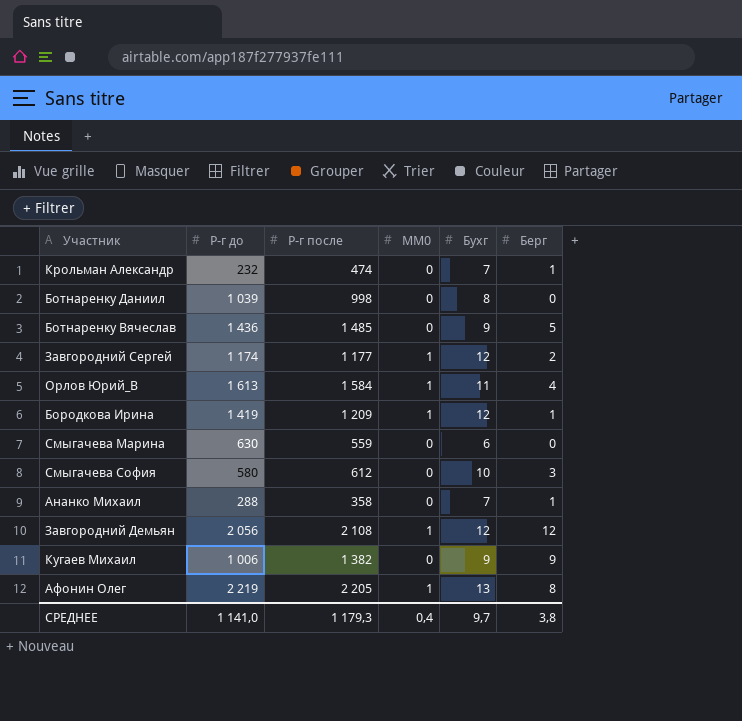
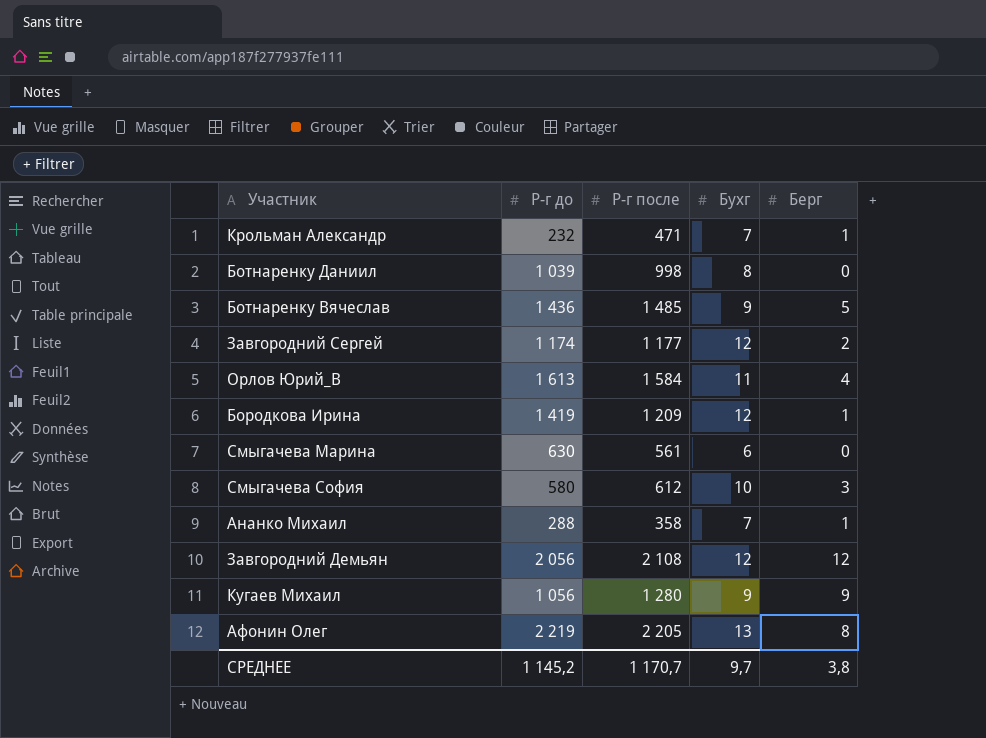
column MM0 | position: 4 -> none
Крольман Александр | Р-г после: 474 -> 471
Смыгачева Марина | Р-г после: 559 -> 561
Кугаев Михаил | Р-г до: 1 006 -> 1 056
Кугаев Михаил | Р-г после: 1 382 -> 1 280
СРЕДНЕЕ | Р-г до: 1 141,0 -> 1 145,2
СРЕДНЕЕ | Р-г после: 1 179,3 -> 1 170,7

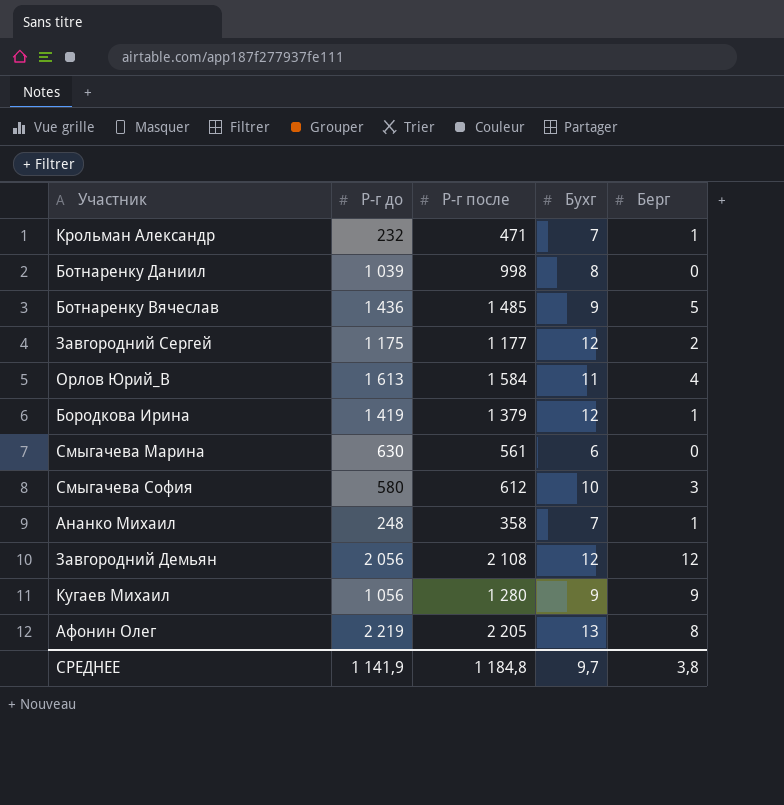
Завгородний Сергей | Р-г до: 1 174 -> 1 175
Бородкова Ирина | Р-г после: 1 209 -> 1 379
Ананко Михаил | Р-г до: 288 -> 248
СРЕДНЕЕ | Р-г до: 1 145,2 -> 1 141,9
СРЕДНЕЕ | Р-г после: 1 170,7 -> 1 184,8

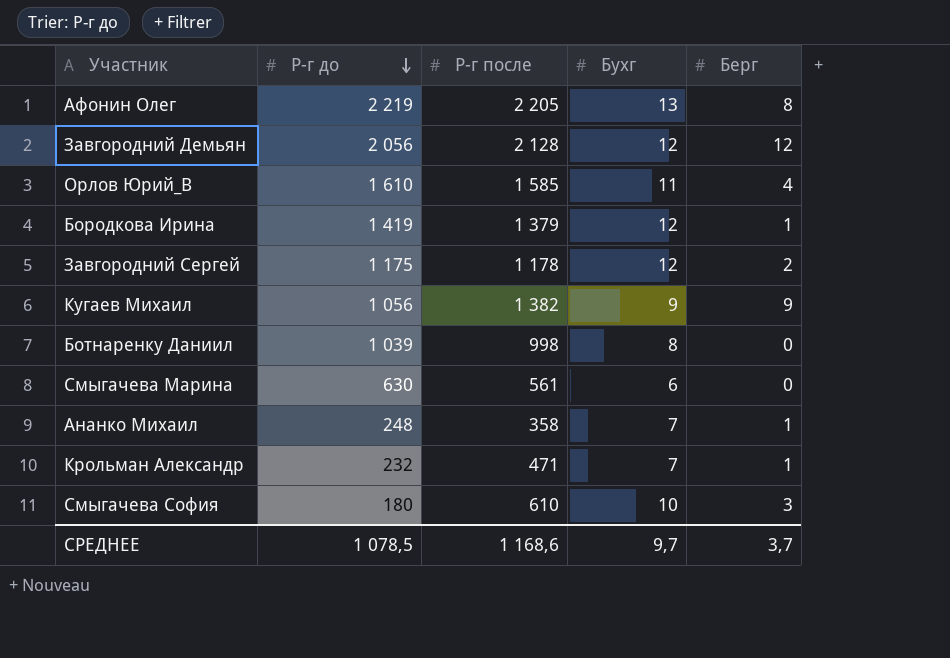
row order: none -> Р-г до descending
row Ботнаренку Вячеслав: 1 436 | 1 485 | 9 | 5 -> none
Завгородний Демьян | Р-г после: 2 108 -> 2 128
Орлов Юрий_В | Р-г до: 1 613 -> 1 610
Орлов Юрий_В | Р-г после: 1 584 -> 1 585
Завгородний Сергей | Р-г после: 1 177 -> 1 178
Кугаев Михаил | Р-г после: 1 280 -> 1 382
Смыгачева София | Р-г до: 580 -> 180
Смыгачева София | Р-г после: 612 -> 610
СРЕДНЕЕ | Р-г до: 1 141,9 -> 1 078,5
СРЕДНЕЕ | Р-г после: 1 184,8 -> 1 168,6
СРЕДНЕЕ | Берг: 3,8 -> 3,7

